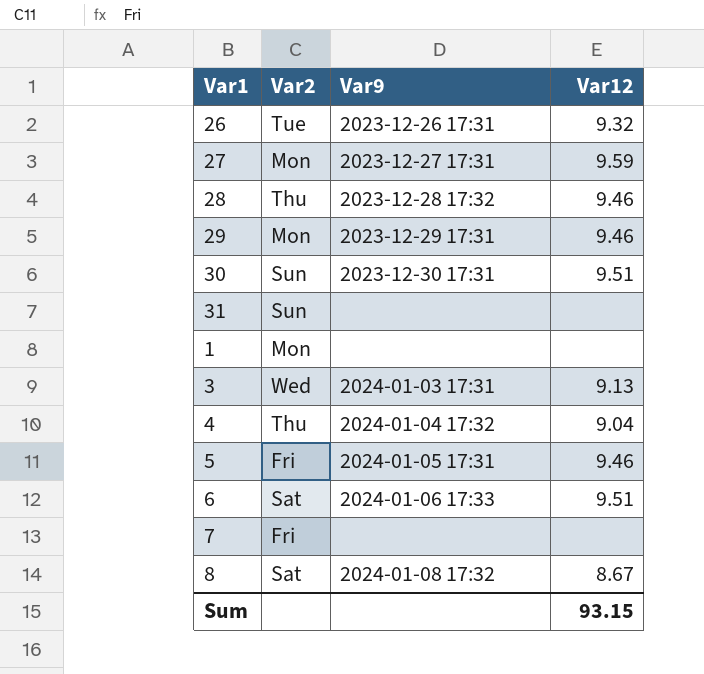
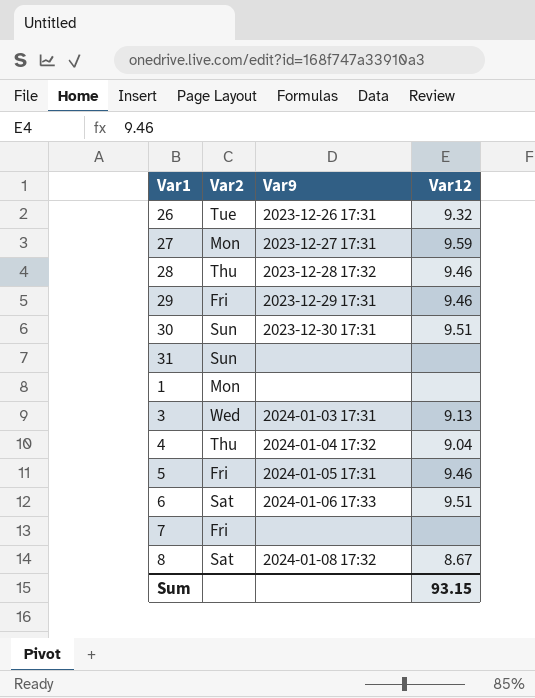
29 | Var2: Mon -> Fri

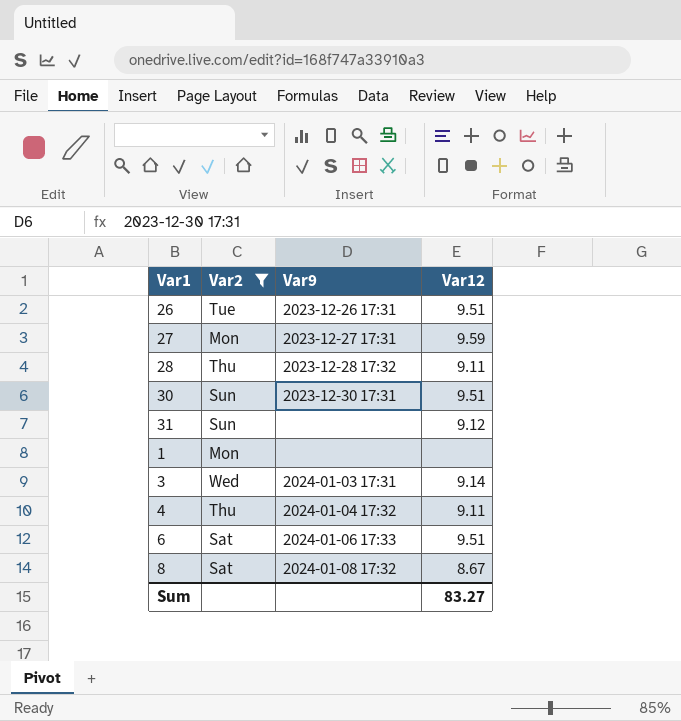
filter: none -> Var2 != Fri
26 | Var12: 9.32 -> 9.51
28 | Var12: 9.46 -> 9.11
31 | Var12: none -> 9.12
3 | Var12: 9.13 -> 9.14
4 | Var12: 9.04 -> 9.11
Sum | Var12: 93.15 -> 83.27

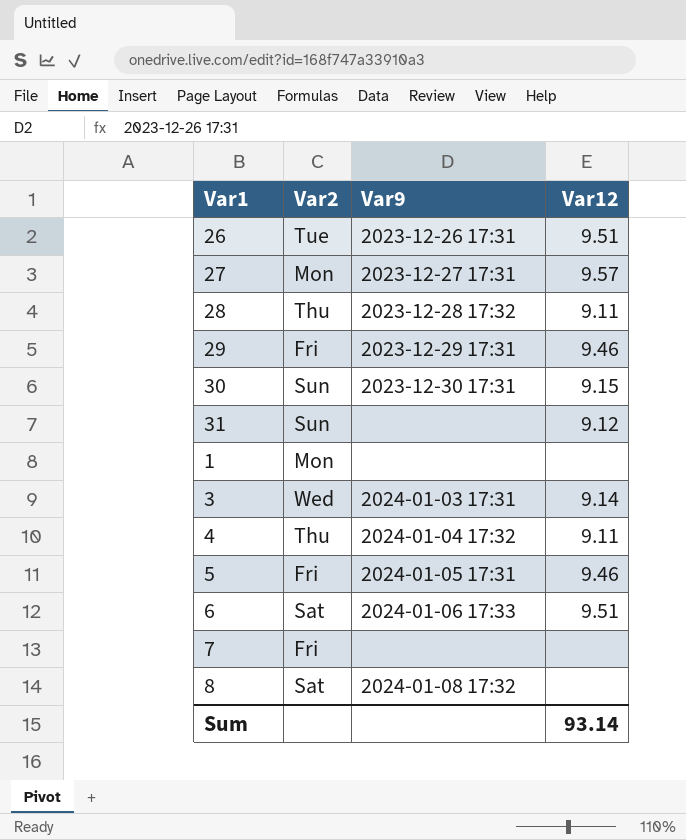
filter: Var2 != Fri -> none
27 | Var12: 9.59 -> 9.57
30 | Var12: 9.51 -> 9.15
8 | Var12: 8.67 -> none
Sum | Var12: 83.27 -> 93.14

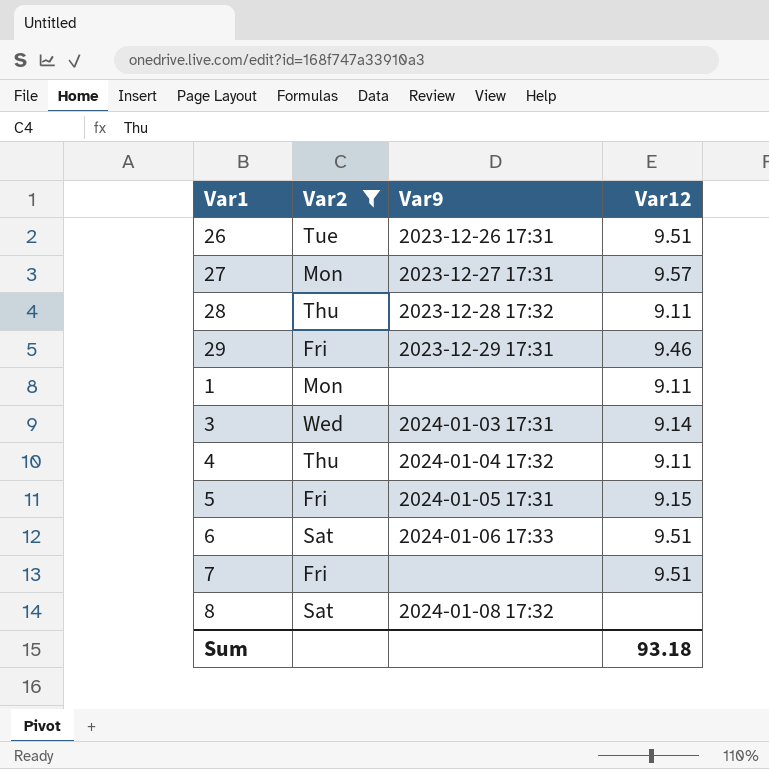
filter: none -> Var2 != Sun
1 | Var12: none -> 9.11
5 | Var12: 9.46 -> 9.15
7 | Var12: none -> 9.51
Sum | Var12: 93.14 -> 93.18

